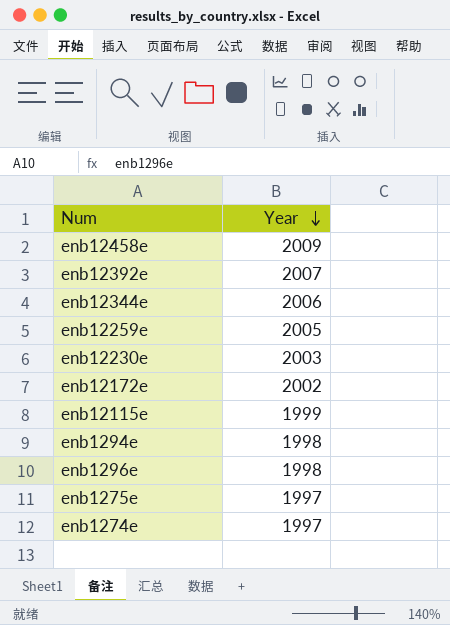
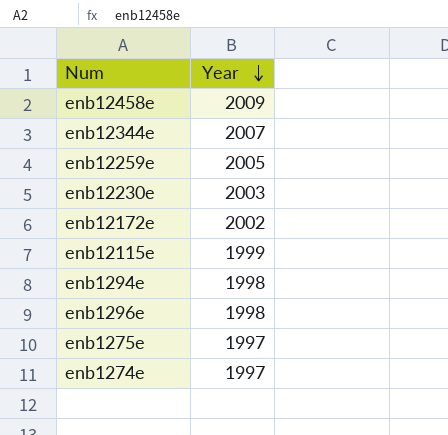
row enb12392e: 2007 -> none
enb12344e | Year: 2006 -> 2007

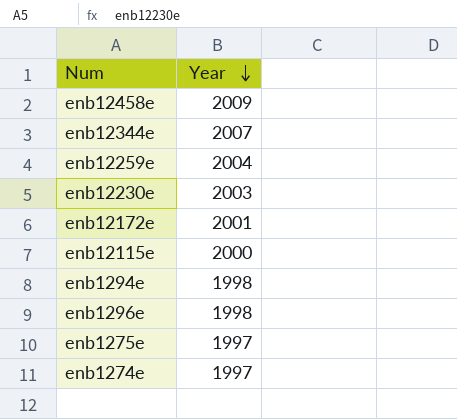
enb12259e | Year: 2005 -> 2004
enb12172e | Year: 2002 -> 2001
enb12115e | Year: 1999 -> 2000

